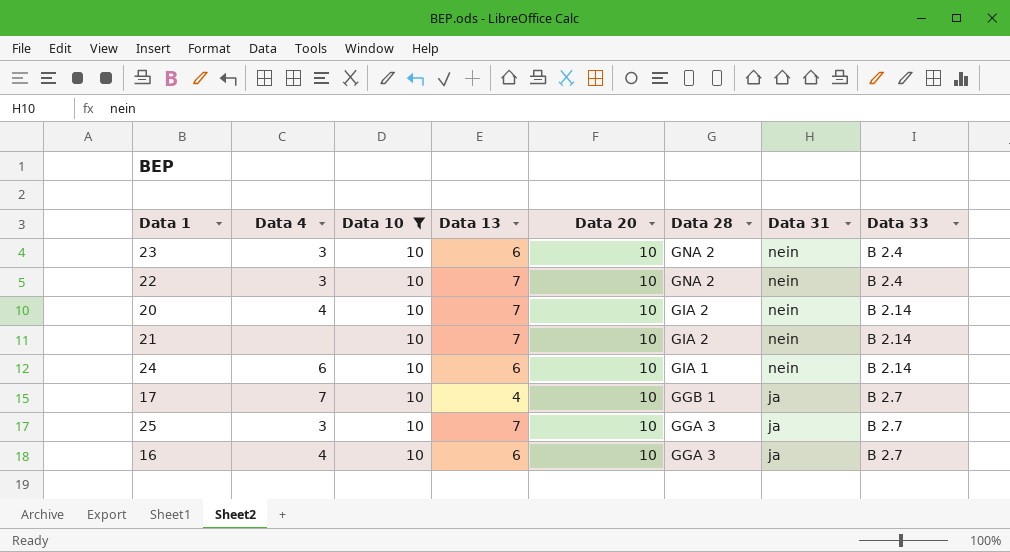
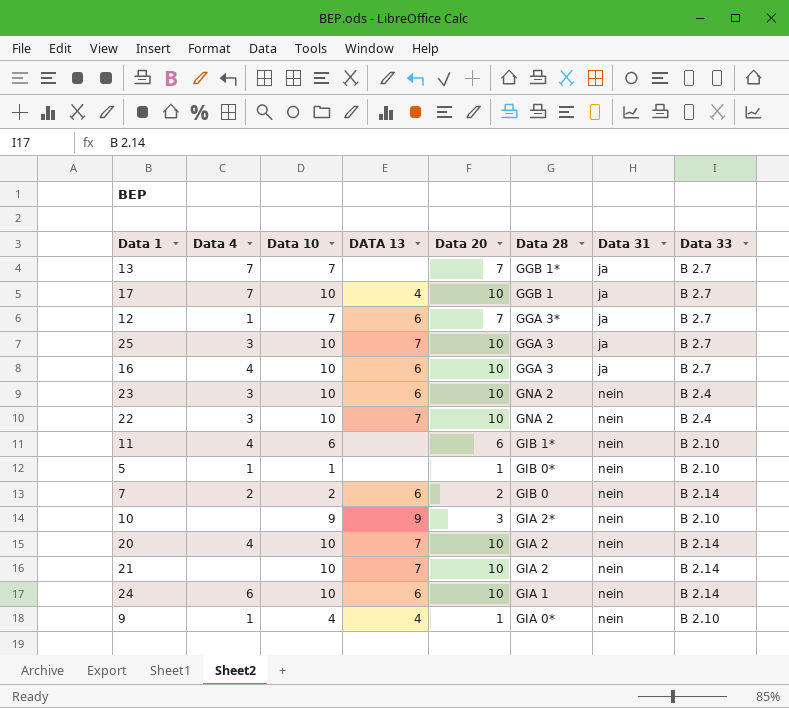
filter: Data 10 = 10 -> none
row order: Data 28 descending -> Data 31 ascending
column name: Data 13 -> DATA 13

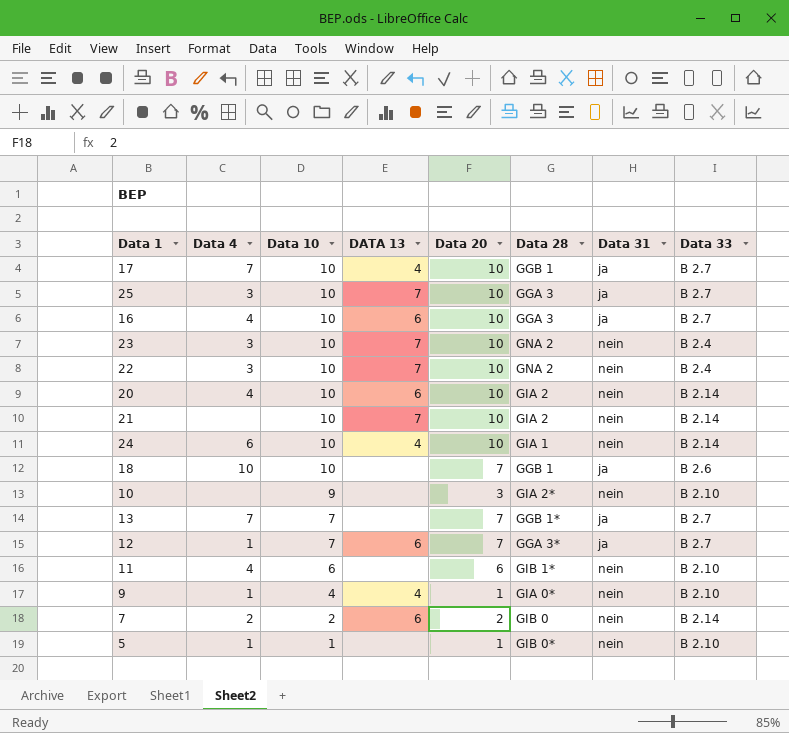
row order: Data 31 ascending -> Data 10 descending
23 | DATA 13: 6 -> 7
20 | DATA 13: 7 -> 6
24 | DATA 13: 6 -> 4
row 18: none -> 10 | 10 | none | 7 | GGB 1 | ja | B 2.6
10 | DATA 13: 9 -> none

